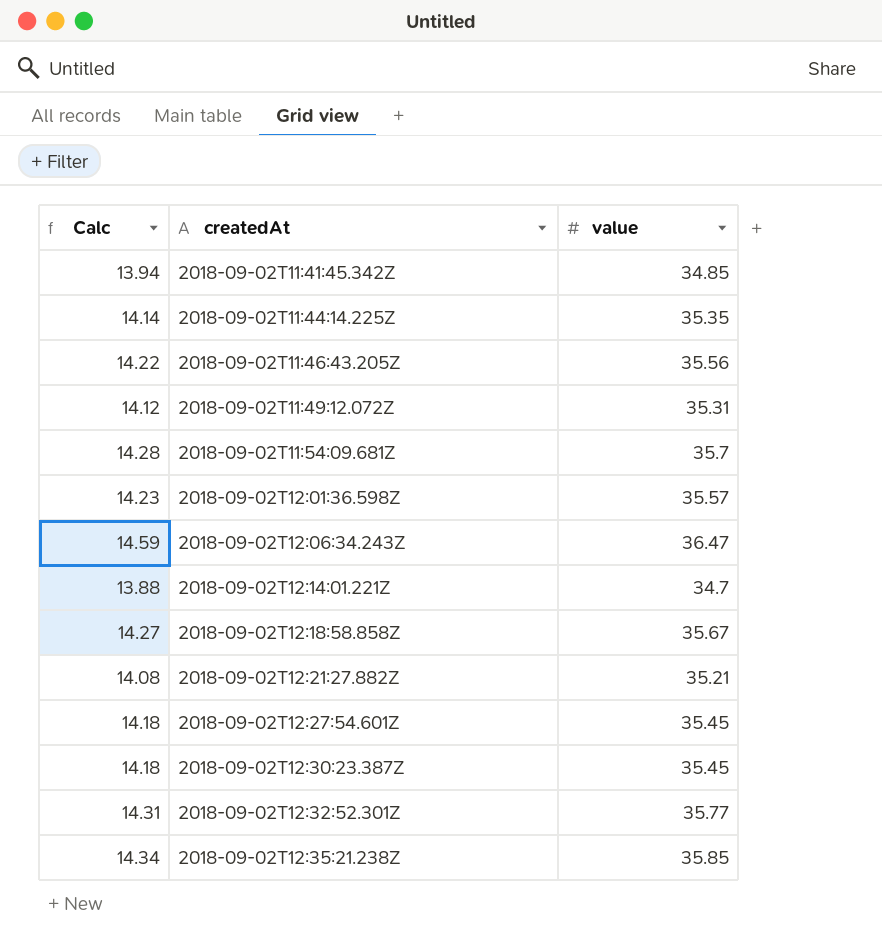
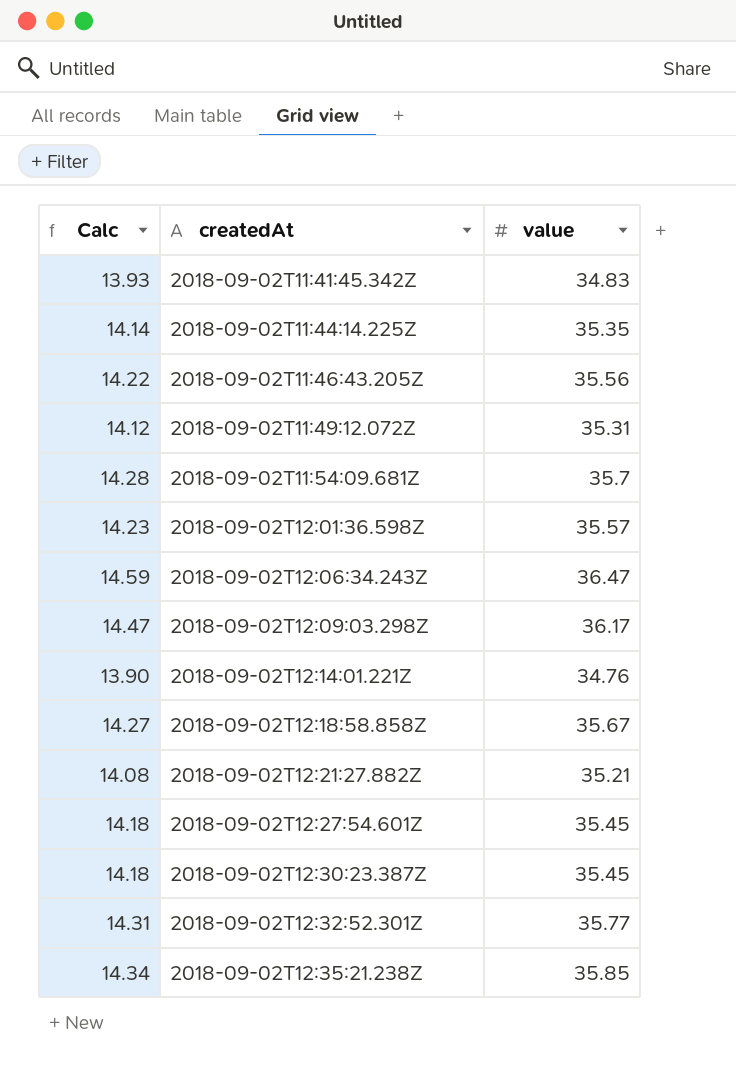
2018-09-02T11:41:45.342Z | Calc: 13.94 -> 13.93
2018-09-02T11:41:45.342Z | value: 34.85 -> 34.83
row 2018-09-02T12:09:03.298Z: none -> 14.47 | 36.17
2018-09-02T12:14:01.221Z | Calc: 13.88 -> 13.90
2018-09-02T12:14:01.221Z | value: 34.7 -> 34.76

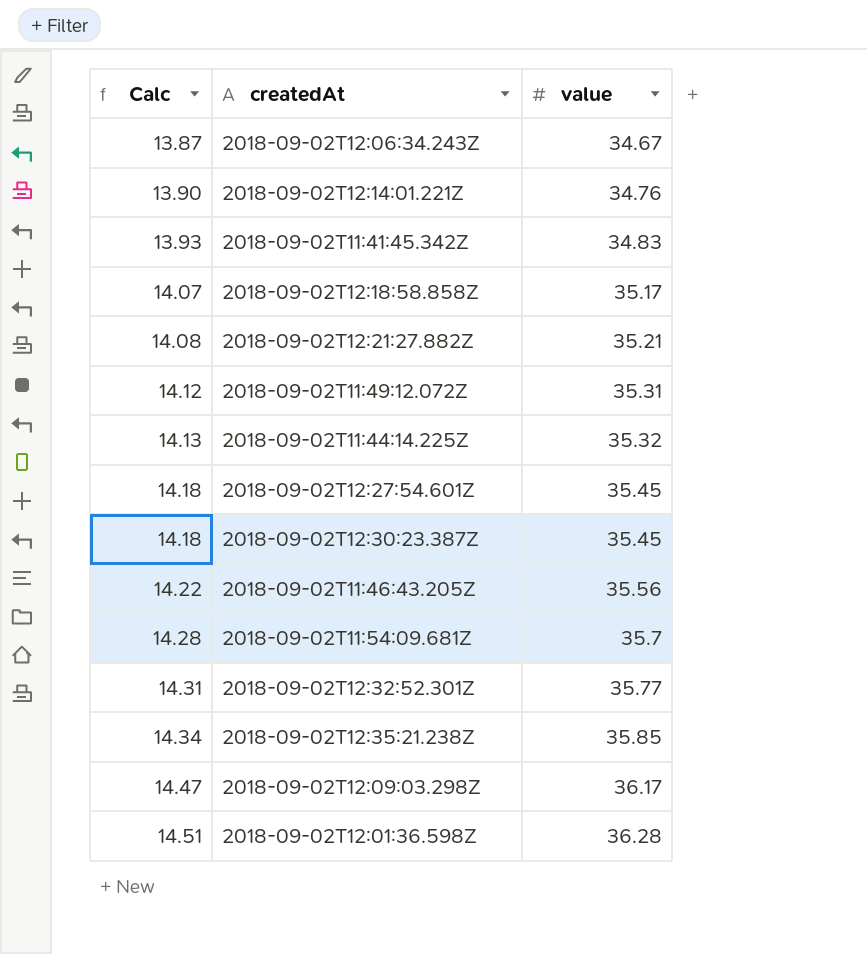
row order: createdAt ascending -> Calc ascending
2018-09-02T12:06:34.243Z | Calc: 14.59 -> 13.87
2018-09-02T12:06:34.243Z | value: 36.47 -> 34.67
2018-09-02T12:18:58.858Z | Calc: 14.27 -> 14.07
2018-09-02T12:18:58.858Z | value: 35.67 -> 35.17
2018-09-02T11:44:14.225Z | Calc: 14.14 -> 14.13
2018-09-02T11:44:14.225Z | value: 35.35 -> 35.32
2018-09-02T12:01:36.598Z | Calc: 14.23 -> 14.51
2018-09-02T12:01:36.598Z | value: 35.57 -> 36.28

